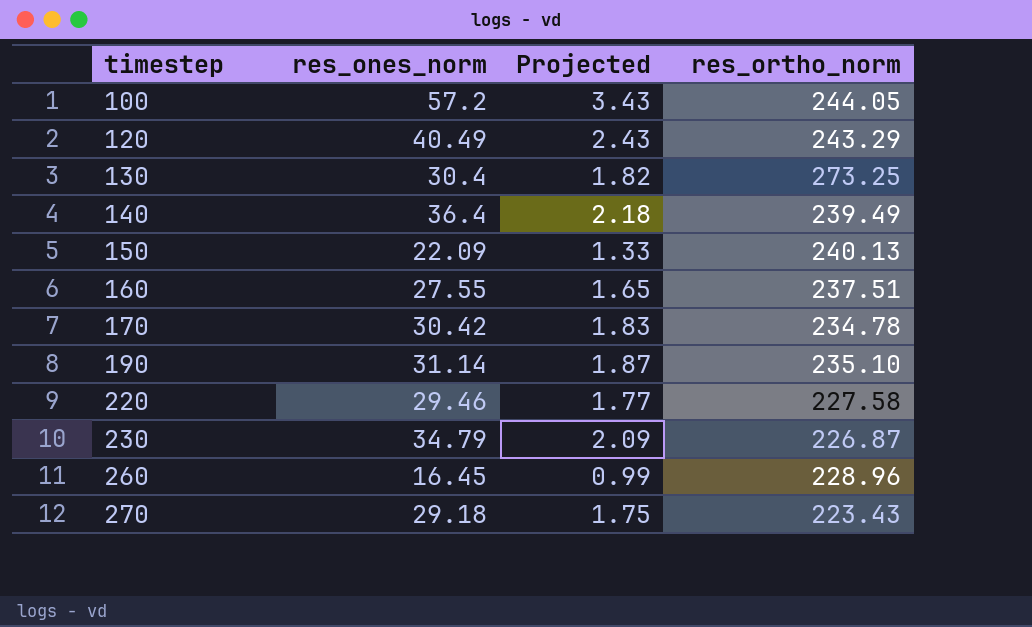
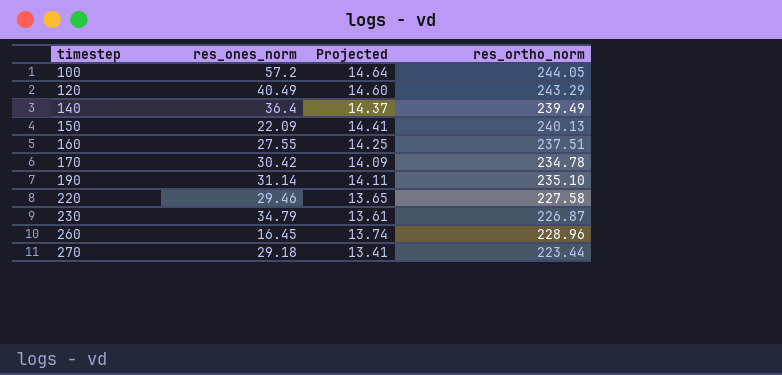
column Projected | formula: [res_ones_norm] * 0.06 -> [res_ortho_norm] * 0.06
row 130: 30.4 | 1.82 | 273.25 -> none
270 | res_ortho_norm: 223.43 -> 223.44

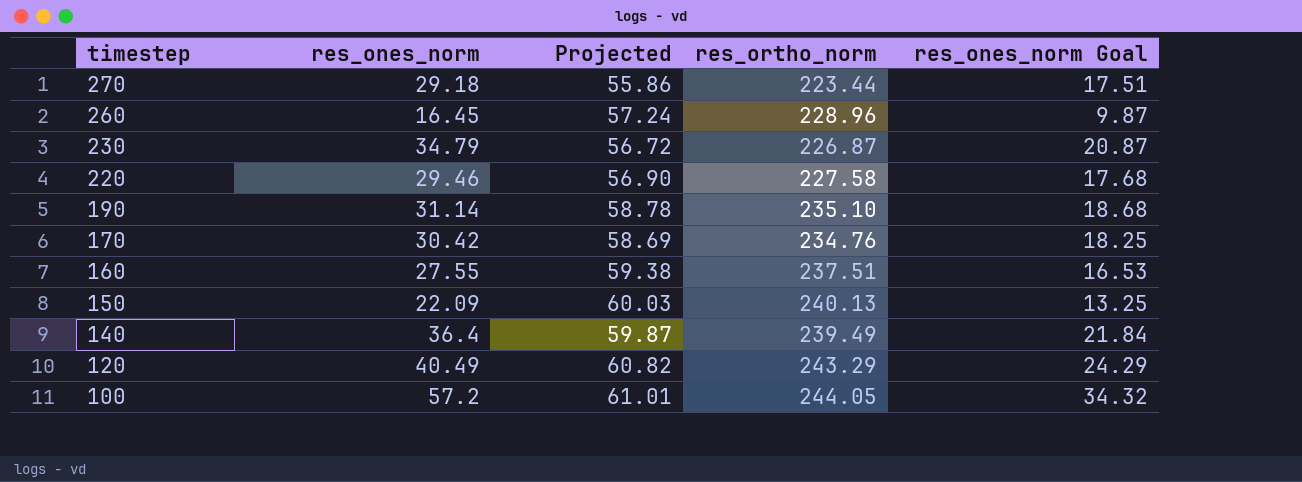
row order: timestep ascending -> timestep descending
column Projected | formula: [res_ortho_norm] * 0.06 -> [res_ortho_norm] * 0.25
column res_ones_norm Goal | formula: none -> [res_ones_norm] * 0.6
170 | res_ortho_norm: 234.78 -> 234.76

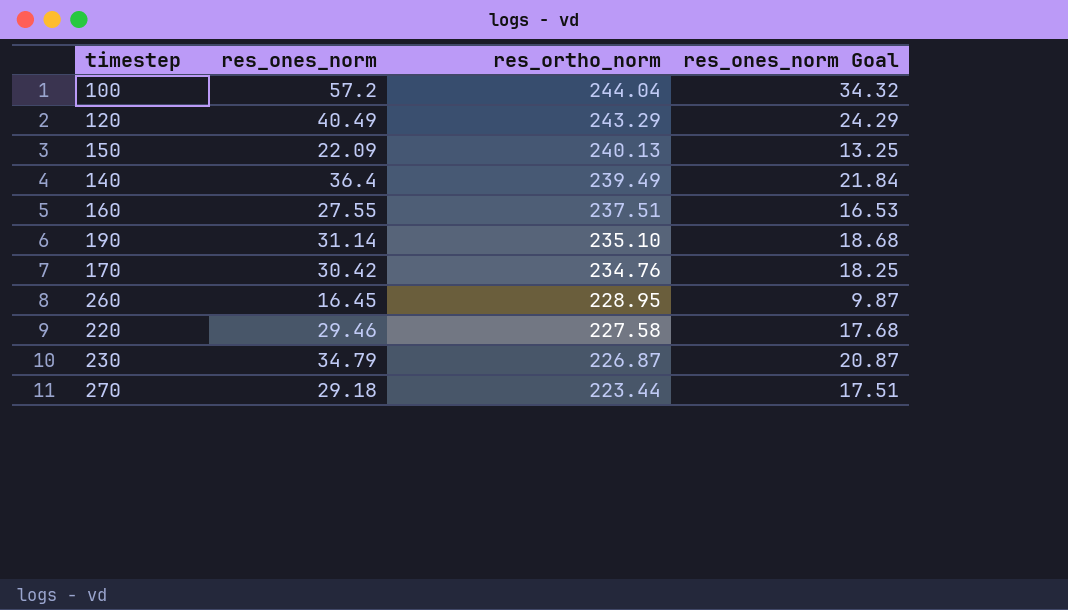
row order: timestep descending -> res_ortho_norm descending
column Projected | formula: [res_ortho_norm] * 0.25 -> none
100 | res_ortho_norm: 244.05 -> 244.04
260 | res_ortho_norm: 228.96 -> 228.95

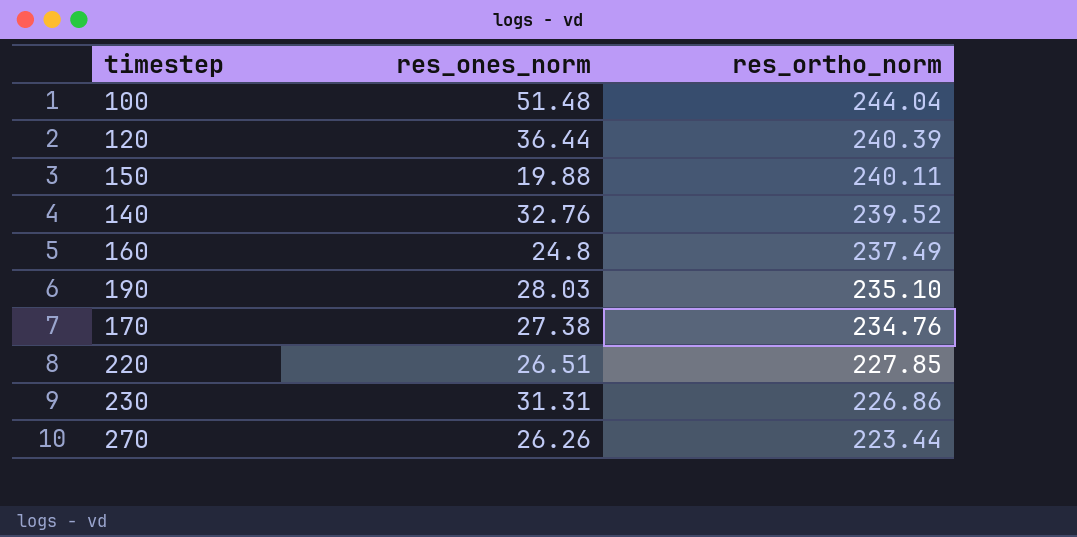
column res_ones_norm Goal | formula: [res_ones_norm] * 0.6 -> none
row 260: 16.45 | 228.95 | 9.87 -> none
100 | res_ones_norm: 57.2 -> 51.48
120 | res_ones_norm: 40.49 -> 36.44
120 | res_ortho_norm: 243.29 -> 240.39
150 | res_ones_norm: 22.09 -> 19.88
150 | res_ortho_norm: 240.13 -> 240.11
140 | res_ones_norm: 36.4 -> 32.76
140 | res_ortho_norm: 239.49 -> 239.52
160 | res_ones_norm: 27.55 -> 24.8
160 | res_ortho_norm: 237.51 -> 237.49
190 | res_ones_norm: 31.14 -> 28.03
170 | res_ones_norm: 30.42 -> 27.38
220 | res_ones_norm: 29.46 -> 26.51
220 | res_ortho_norm: 227.58 -> 227.85
230 | res_ones_norm: 34.79 -> 31.31
230 | res_ortho_norm: 226.87 -> 226.86
270 | res_ones_norm: 29.18 -> 26.26

